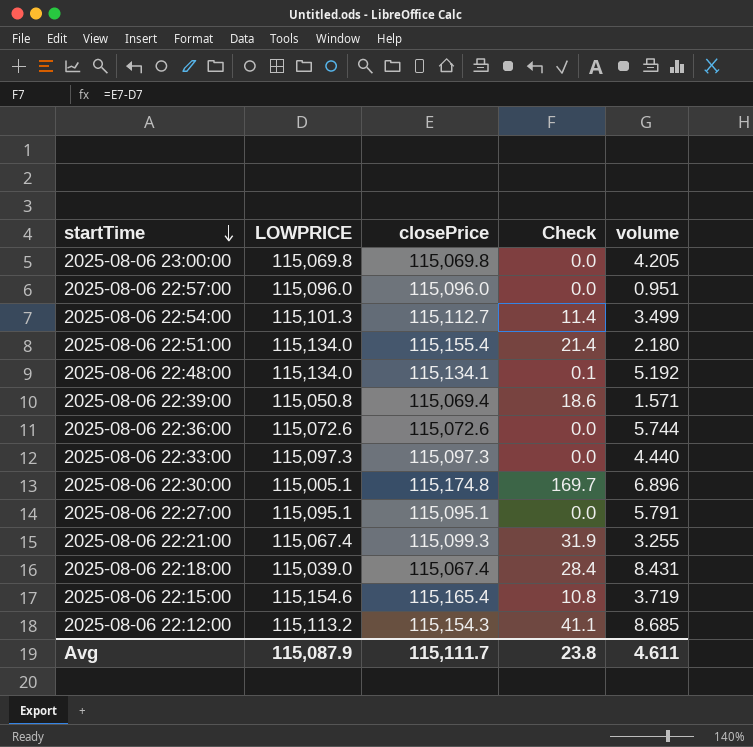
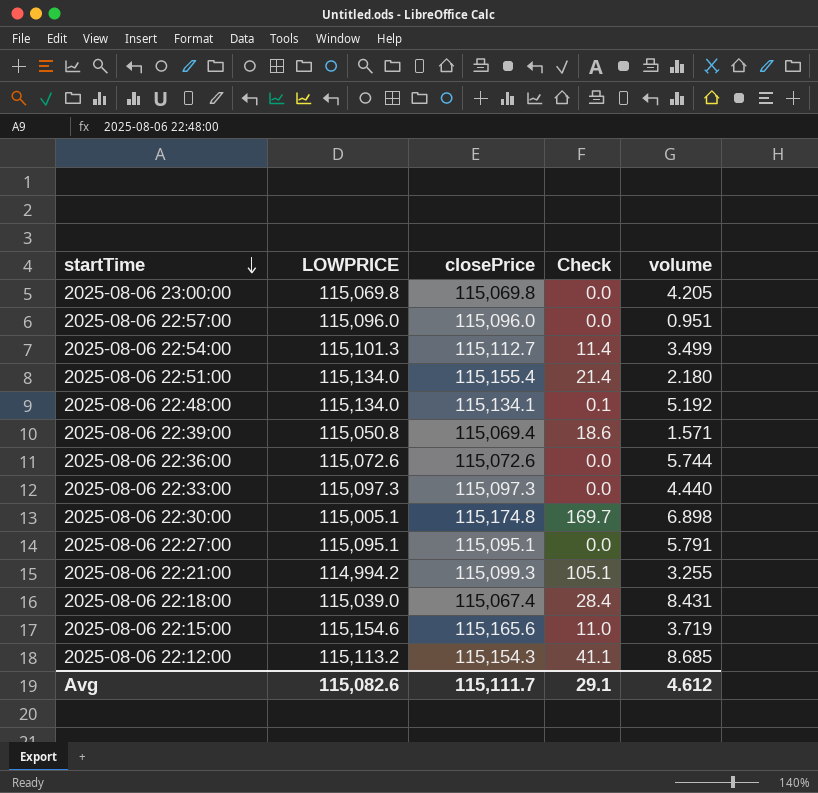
2025-08-06 22:30:00 | volume: 6.896 -> 6.898
2025-08-06 22:21:00 | LOWPRICE: 115,067.4 -> 114,994.2
2025-08-06 22:21:00 | Check: 31.9 -> 105.1
2025-08-06 22:15:00 | closePrice: 115,165.4 -> 115,165.6
2025-08-06 22:15:00 | Check: 10.8 -> 11.0
Avg | LOWPRICE: 115,087.9 -> 115,082.6
Avg | Check: 23.8 -> 29.1
Avg | volume: 4.611 -> 4.612

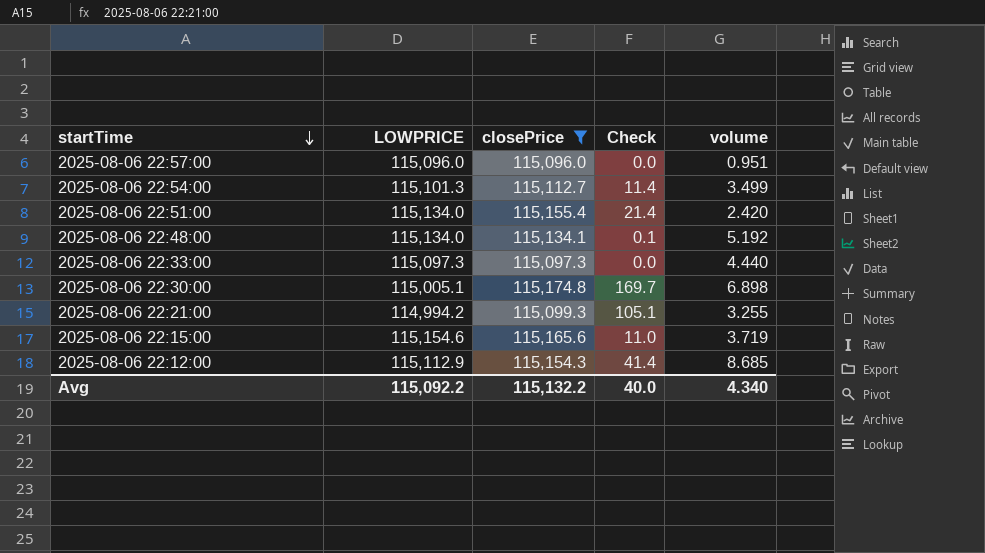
filter: none -> closePrice >= 115,096.0
2025-08-06 22:51:00 | volume: 2.180 -> 2.420
2025-08-06 22:12:00 | LOWPRICE: 115,113.2 -> 115,112.9
2025-08-06 22:12:00 | Check: 41.1 -> 41.4
Avg | LOWPRICE: 115,082.6 -> 115,092.2
Avg | closePrice: 115,111.7 -> 115,132.2
Avg | Check: 29.1 -> 40.0
Avg | volume: 4.612 -> 4.340

